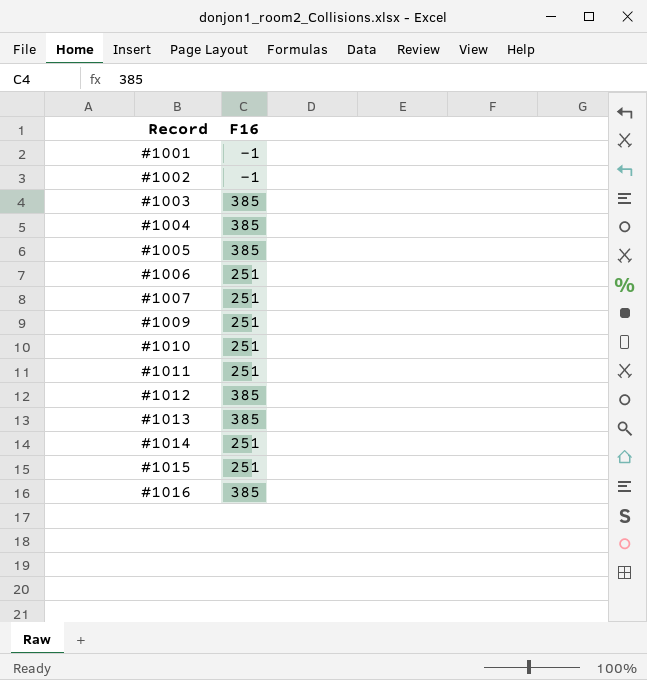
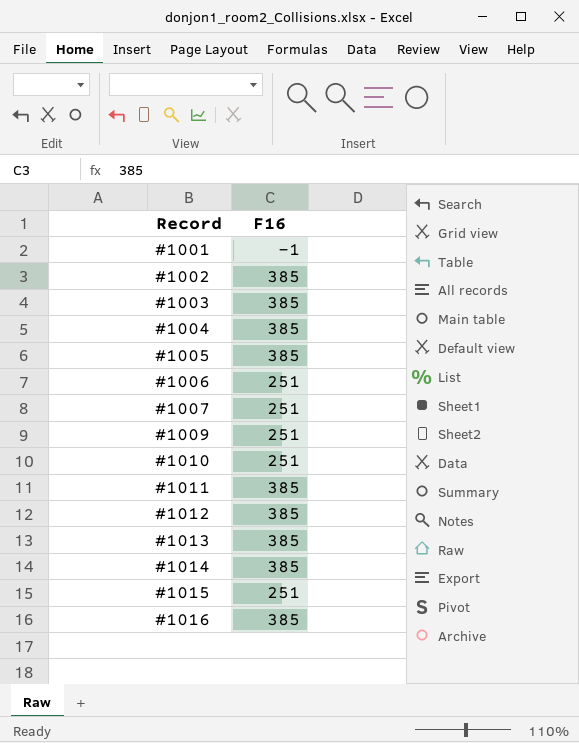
#1002 | F16: -1 -> 385
#1011 | F16: 251 -> 385
#1014 | F16: 251 -> 385

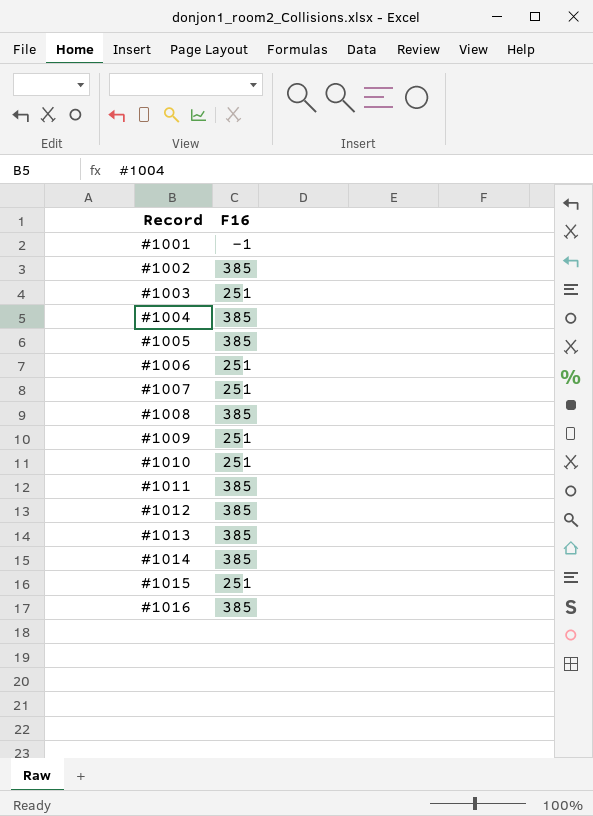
#1003 | F16: 385 -> 251
row #1008: none -> 385

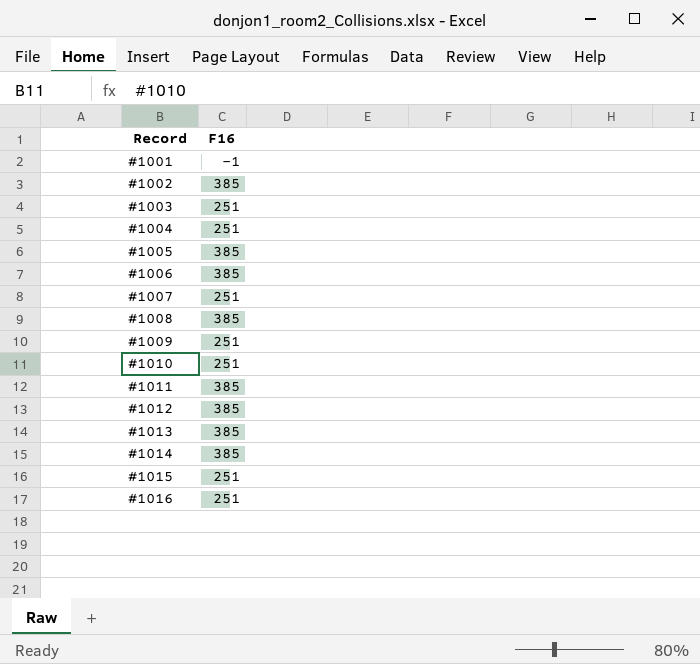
#1004 | F16: 385 -> 251
#1006 | F16: 251 -> 385
#1016 | F16: 385 -> 251

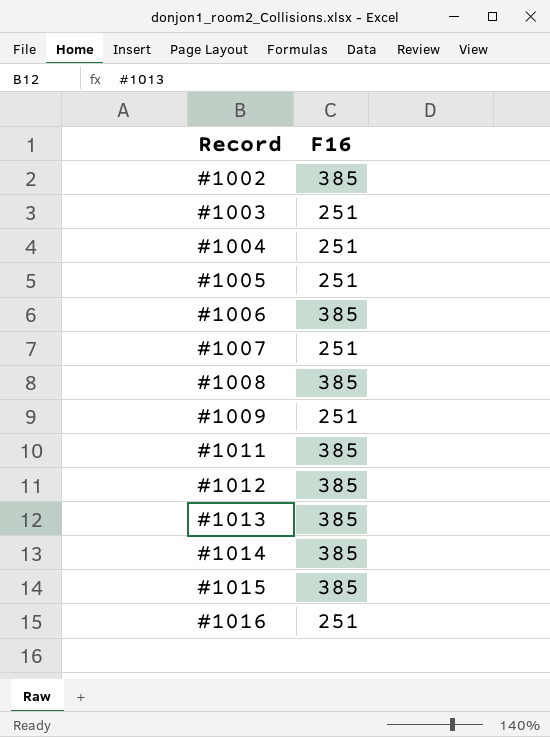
row #1001: -1 -> none
row #1010: 251 -> none
#1005 | F16: 385 -> 251
#1015 | F16: 251 -> 385

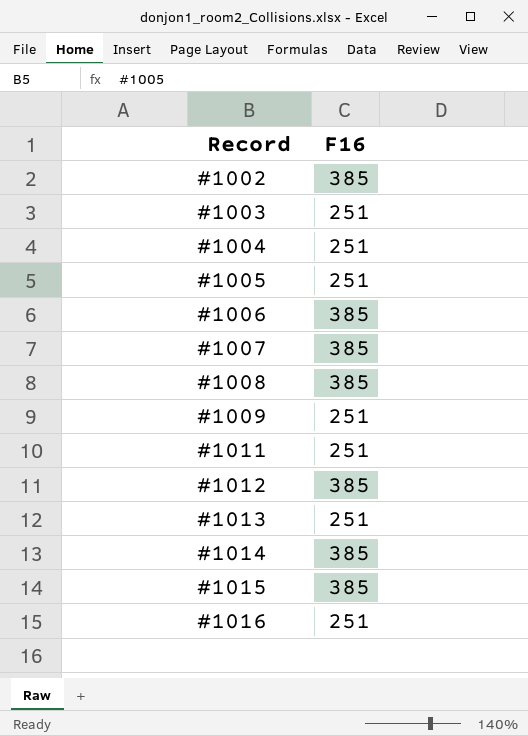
#1007 | F16: 251 -> 385
#1011 | F16: 385 -> 251
#1013 | F16: 385 -> 251

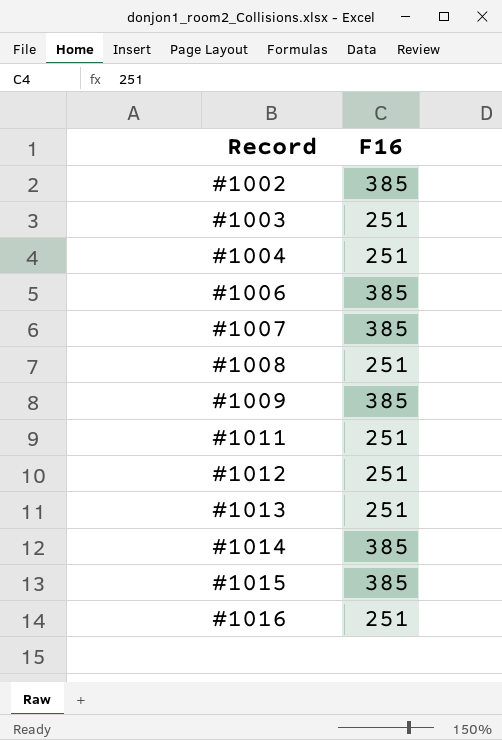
row #1005: 251 -> none
#1008 | F16: 385 -> 251
#1009 | F16: 251 -> 385
#1012 | F16: 385 -> 251

